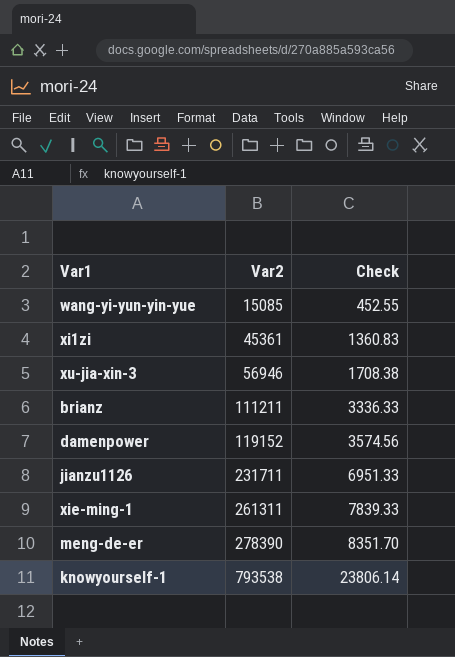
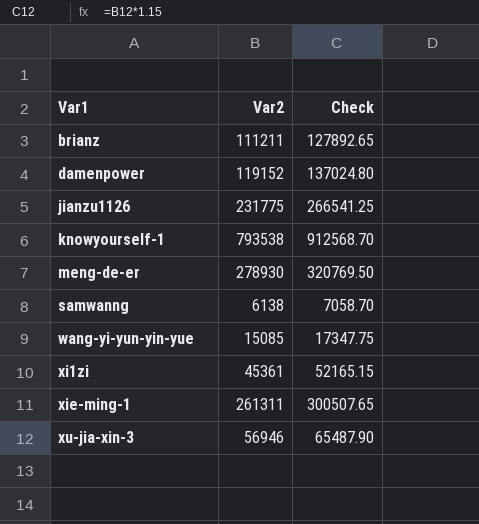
row order: Var2 ascending -> Var1 ascending
column Check | formula: [Var2] * 0.03 -> [Var2] * 1.15
jianzu1126 | Var2: 231711 -> 231775
meng-de-er | Var2: 278390 -> 278930
row samwanng: none -> 6138 | 7058.70

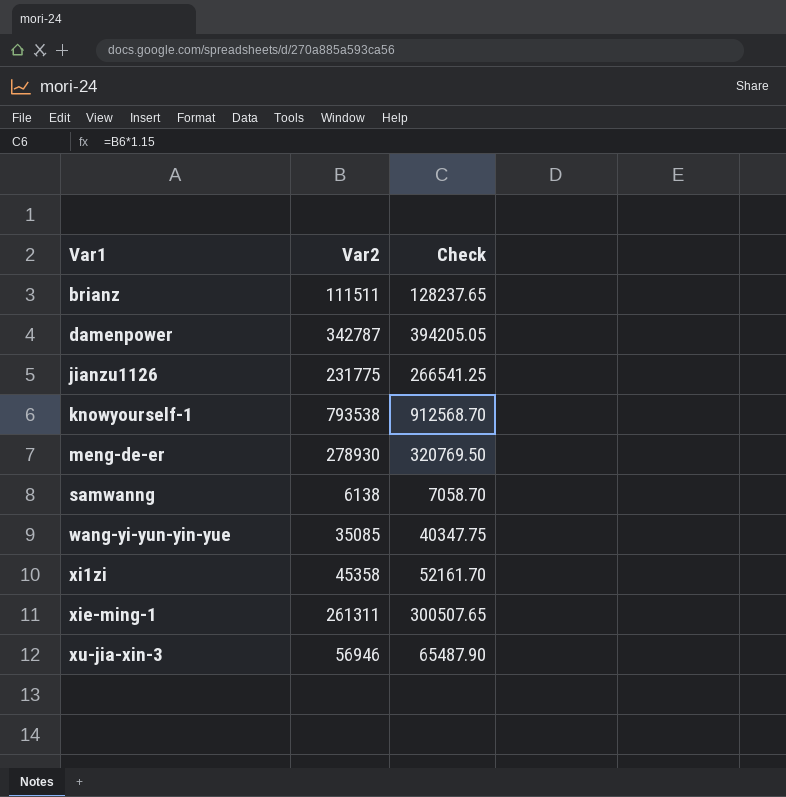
brianz | Var2: 111211 -> 111511
brianz | Check: 127892.65 -> 128237.65
damenpower | Var2: 119152 -> 342787
damenpower | Check: 137024.80 -> 394205.05
wang-yi-yun-yin-yue | Var2: 15085 -> 35085
wang-yi-yun-yin-yue | Check: 17347.75 -> 40347.75
xi1zi | Var2: 45361 -> 45358
xi1zi | Check: 52165.15 -> 52161.70

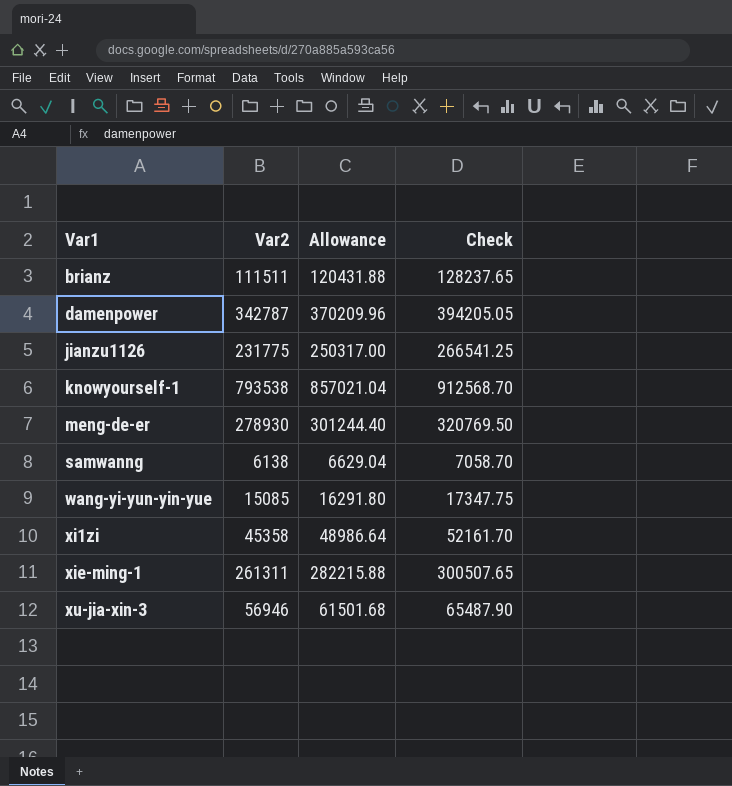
column Allowance | formula: none -> [Var2] * 1.08
wang-yi-yun-yin-yue | Var2: 35085 -> 15085
wang-yi-yun-yin-yue | Check: 40347.75 -> 17347.75

